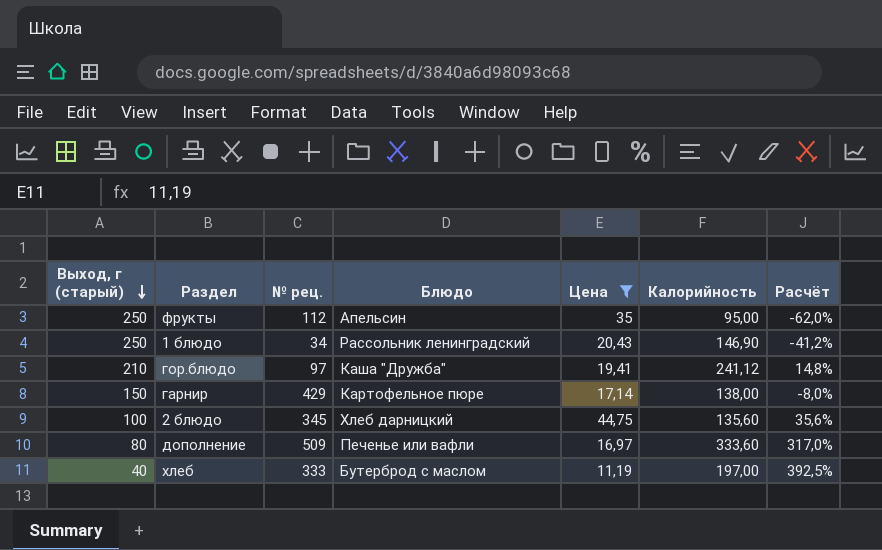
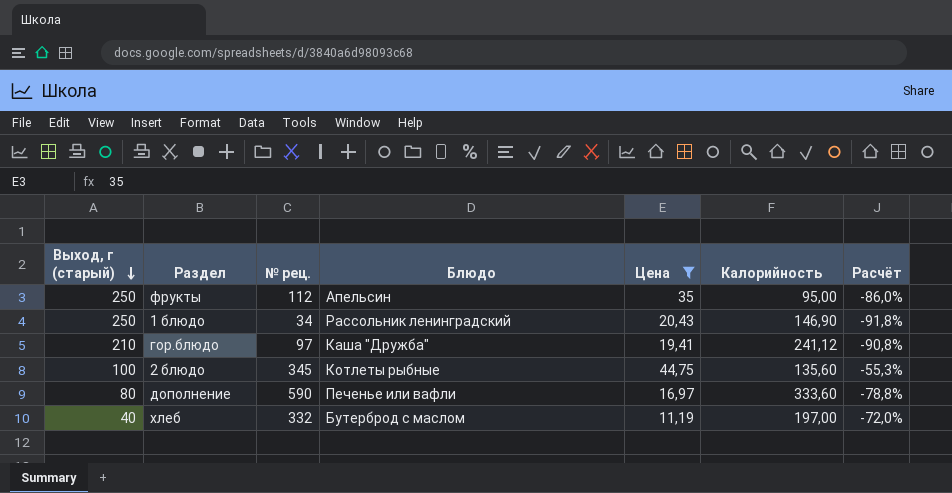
column Расчёт | formula: ([Калорийность] - [Выход, г (старый)]) / [Выход, г (старый)] -> ([Цена] - [Выход, г (старый)]) / [Выход, г (старый)]
row гарнир: 150 | 429 | Картофельное пюре | 17,14 | 138,00 | -8,0% -> none
2 блюдо | Блюдо: Хлеб дарницкий -> Котлеты рыбные
дополнение | № рец.: 509 -> 590
хлеб | № рец.: 333 -> 332

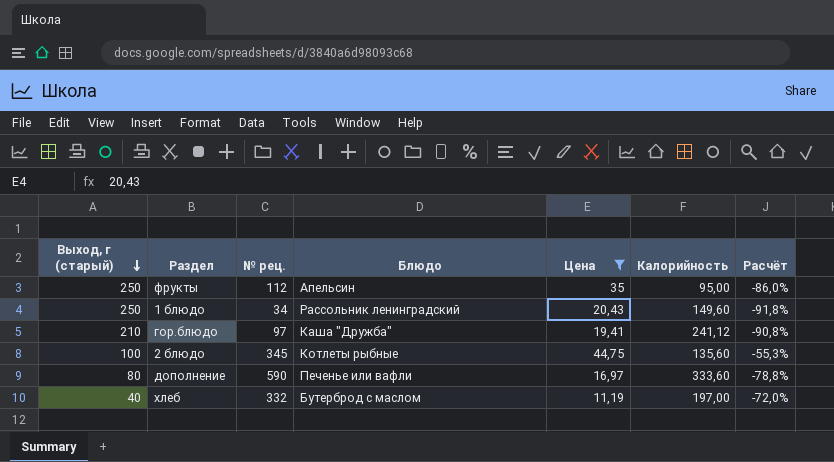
1 блюдо | Калорийность: 146,90 -> 149,60

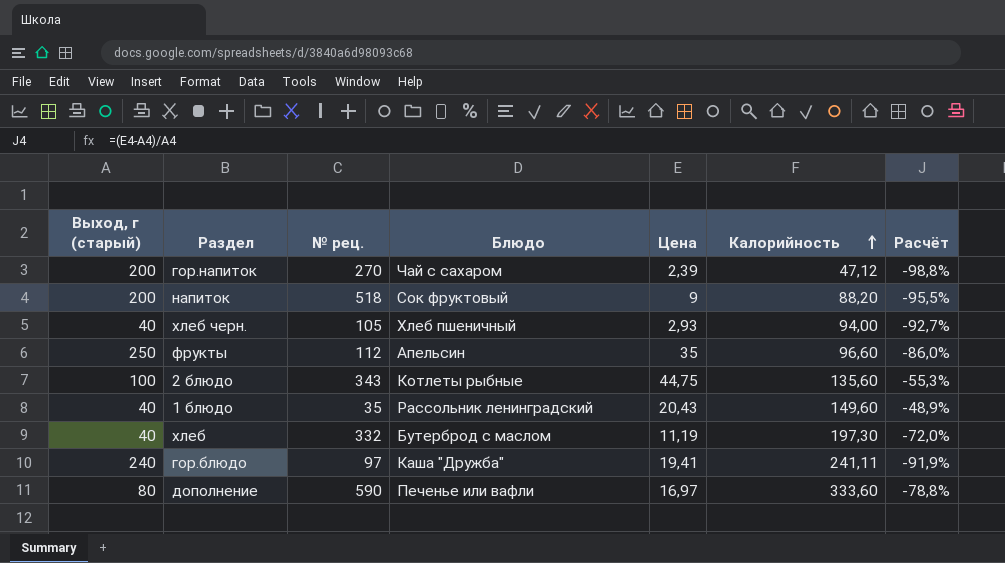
filter: Цена >= 11,19 -> none
row order: Выход, г (старый) descending -> Калорийность ascending
фрукты | Калорийность: 95,00 -> 96,60
2 блюдо | № рец.: 345 -> 343
1 блюдо | Выход, г (старый): 250 -> 40
1 блюдо | № рец.: 34 -> 35
1 блюдо | Расчёт: -91,8% -> -48,9%
хлеб | Калорийность: 197,00 -> 197,30
гор.блюдо | Выход, г (старый): 210 -> 240
гор.блюдо | Калорийность: 241,12 -> 241,11
гор.блюдо | Расчёт: -90,8% -> -91,9%

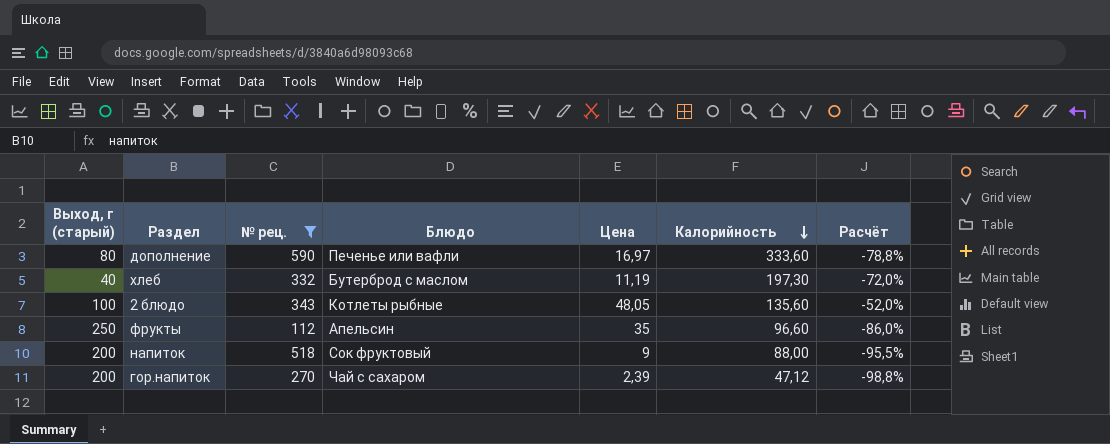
filter: none -> № рец. >= 112
row order: Калорийность ascending -> Калорийность descending
2 блюдо | Цена: 44,75 -> 48,05
2 блюдо | Расчёт: -55,3% -> -52,0%
напиток | Калорийность: 88,20 -> 88,00

